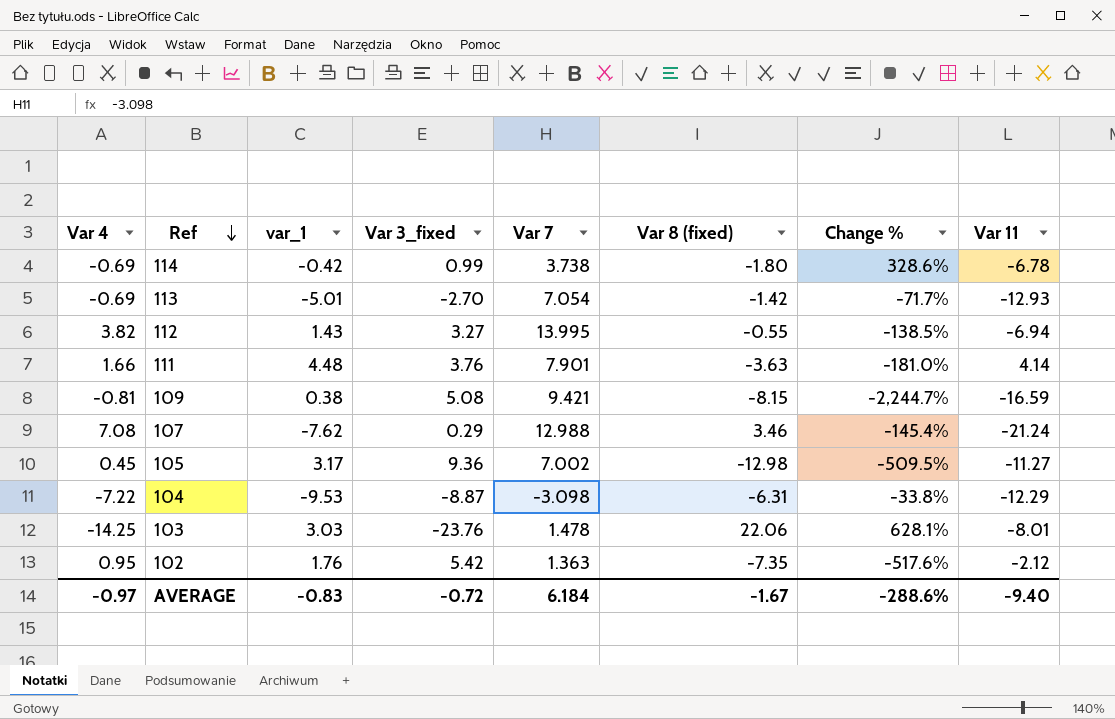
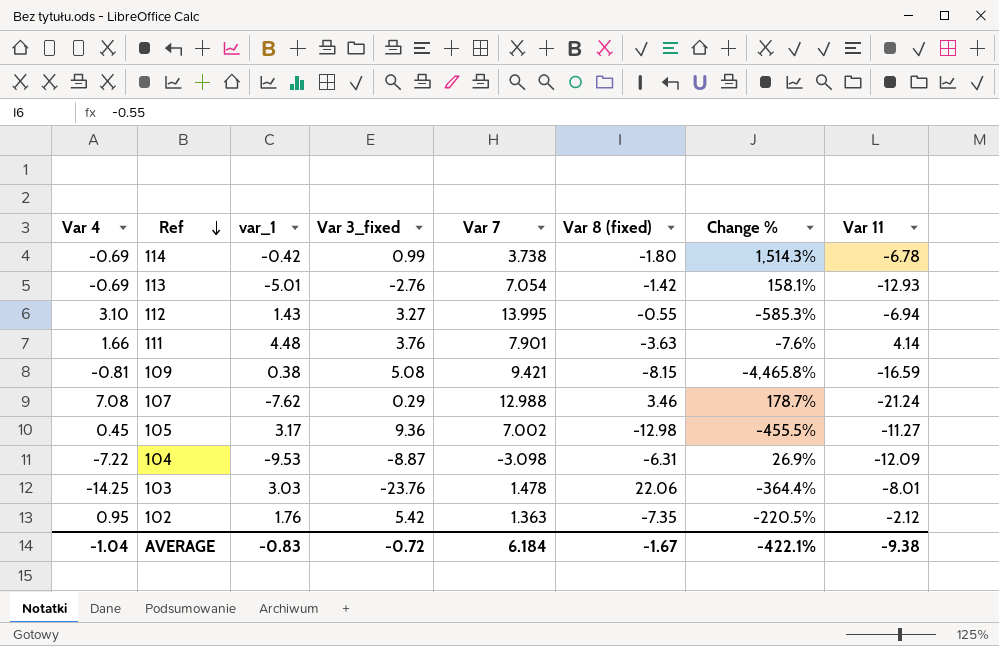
column Change % | formula: ([Var 8 (fixed)] - [var_1]) / [var_1] -> ([Var 11] - [var_1]) / [var_1]
113 | Var 3_fixed: -2.70 -> -2.76
112 | Var 4: 3.82 -> 3.10
104 | Var 11: -12.29 -> -12.09
AVERAGE | Var 4: -0.97 -> -1.04
AVERAGE | Change %: -288.6% -> -422.1%
AVERAGE | Var 11: -9.40 -> -9.38

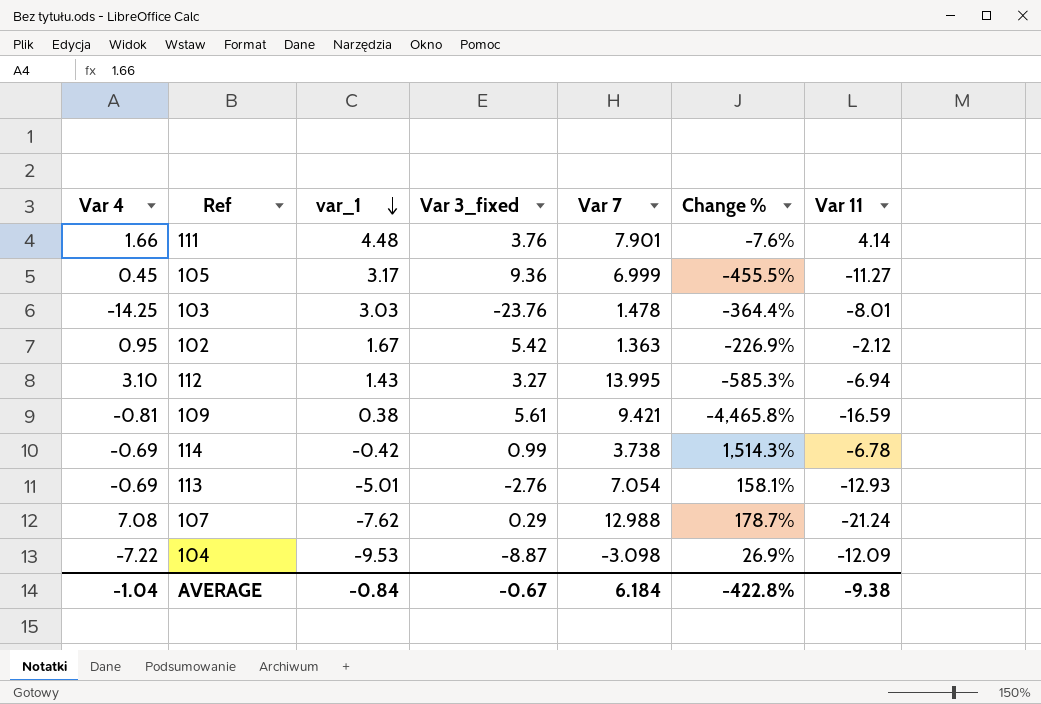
row order: Ref descending -> var_1 descending
column Var 8 (fixed) | position: 6 -> none
105 | Var 7: 7.002 -> 6.999
102 | var_1: 1.76 -> 1.67
102 | Change %: -220.5% -> -226.9%
109 | Var 3_fixed: 5.08 -> 5.61
AVERAGE | var_1: -0.83 -> -0.84
AVERAGE | Var 3_fixed: -0.72 -> -0.67
AVERAGE | Change %: -422.1% -> -422.8%

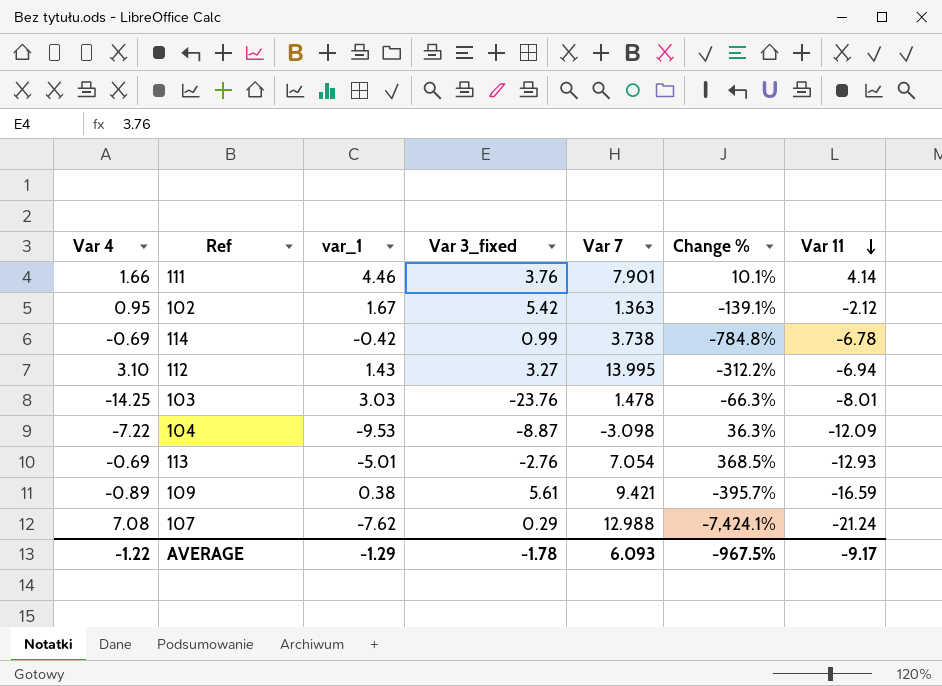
row order: var_1 descending -> Var 11 descending
column Change % | formula: ([Var 11] - [var_1]) / [var_1] -> ([Var 11] - [Var 3_fixed]) / [Var 3_fixed]
row 105: 0.45 | 3.17 | 9.36 | 6.999 | -455.5% | -11.27 -> none
111 | var_1: 4.48 -> 4.46
109 | Var 4: -0.81 -> -0.89
AVERAGE | Var 4: -1.04 -> -1.22
AVERAGE | var_1: -0.84 -> -1.29
AVERAGE | Var 3_fixed: -0.67 -> -1.78
AVERAGE | Var 7: 6.184 -> 6.093
AVERAGE | Change %: -422.8% -> -967.5%
AVERAGE | Var 11: -9.38 -> -9.17

